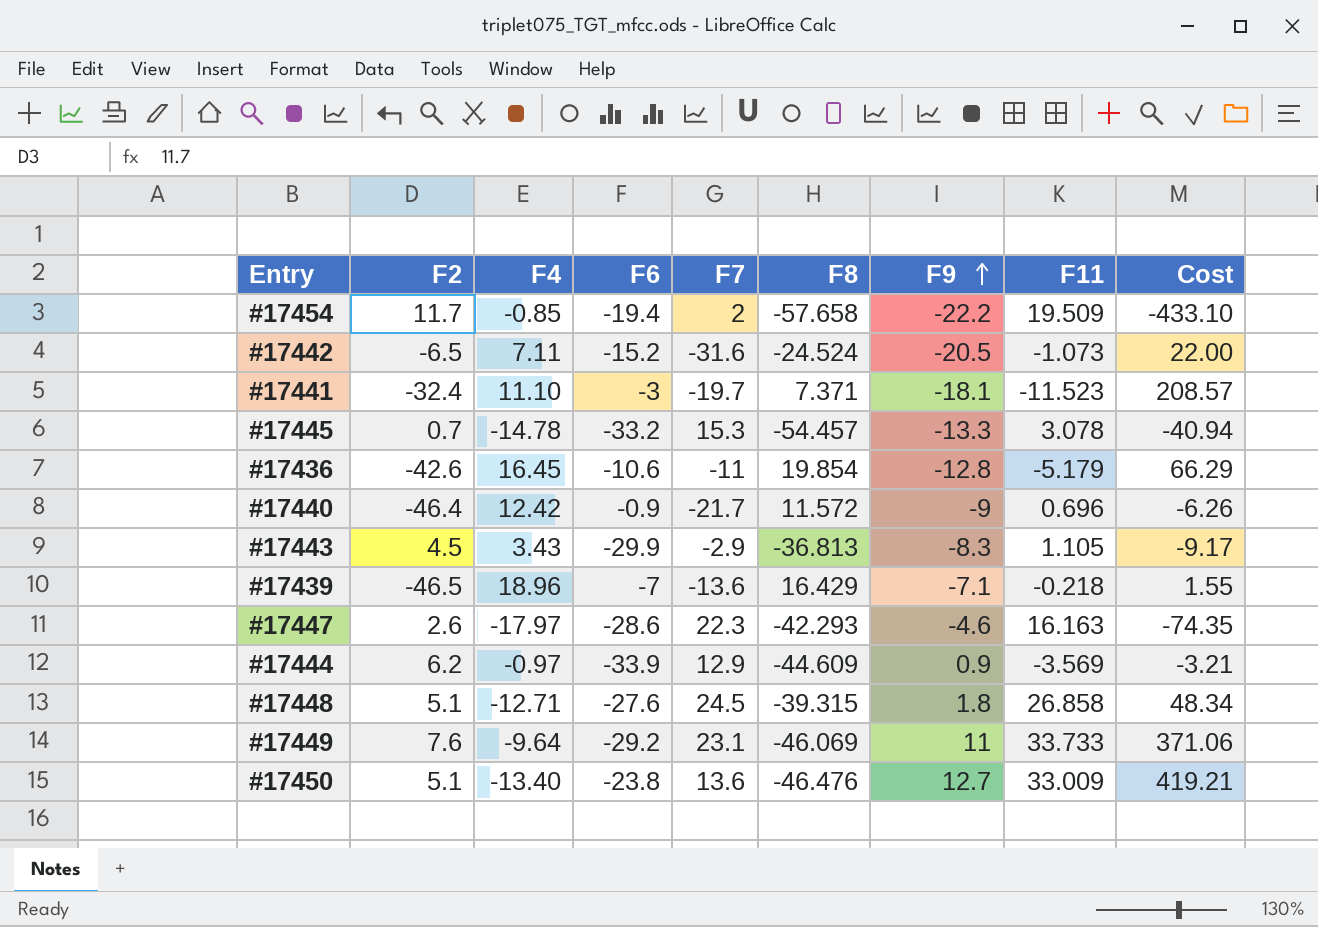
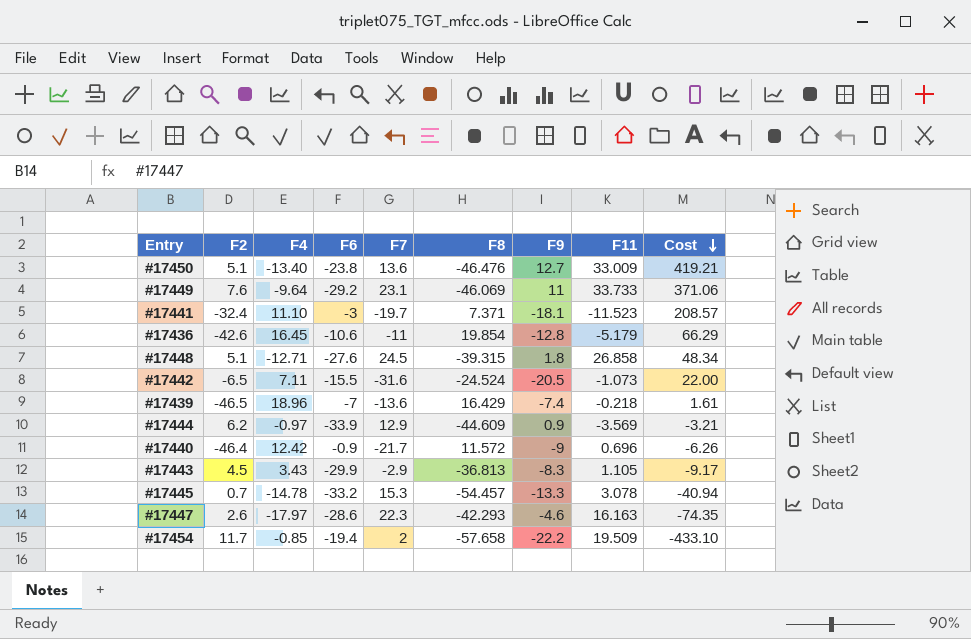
row order: F9 ascending -> Cost descending
#17442 | F6: -15.2 -> -15.5
#17439 | F9: -7.1 -> -7.4
#17439 | Cost: 1.55 -> 1.61

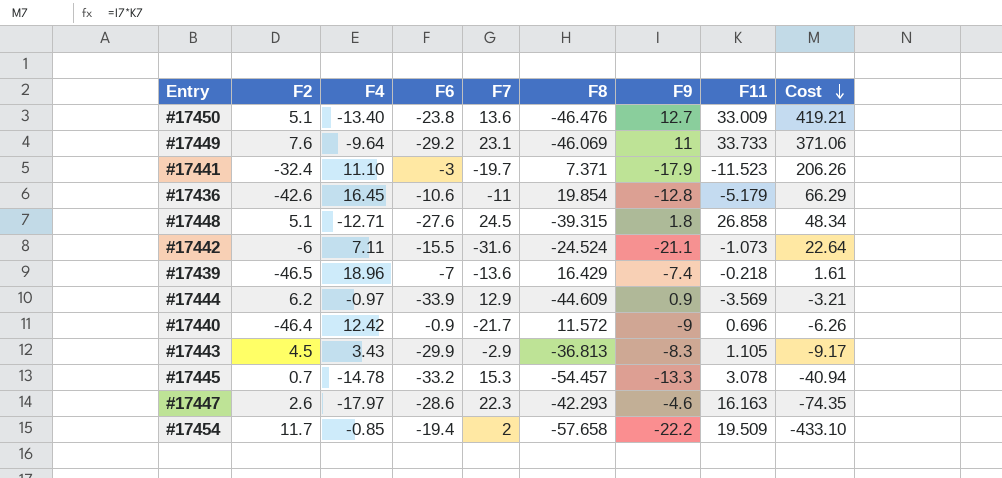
#17441 | F9: -18.1 -> -17.9
#17441 | Cost: 208.57 -> 206.26
#17442 | F2: -6.5 -> -6
#17442 | F9: -20.5 -> -21.1
#17442 | Cost: 22.00 -> 22.64

